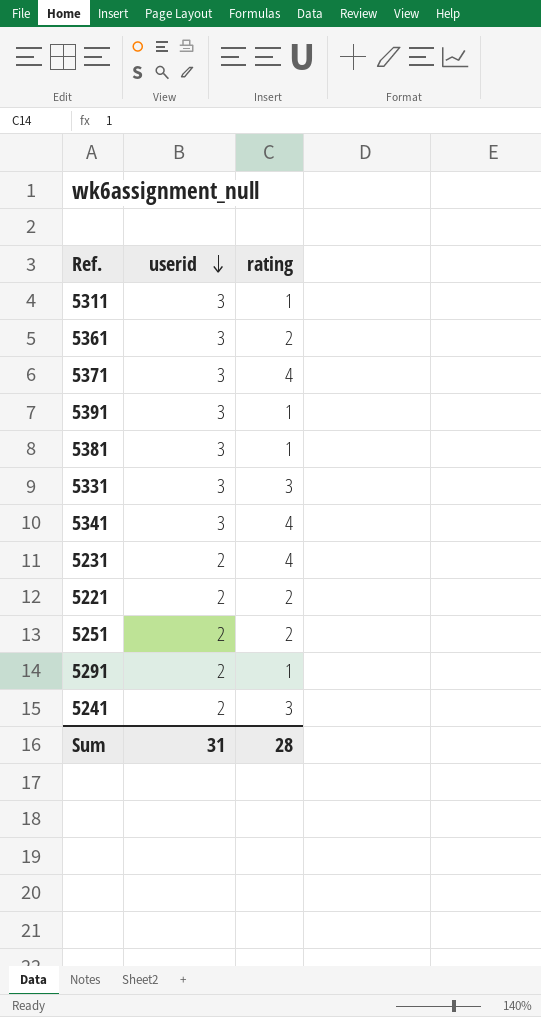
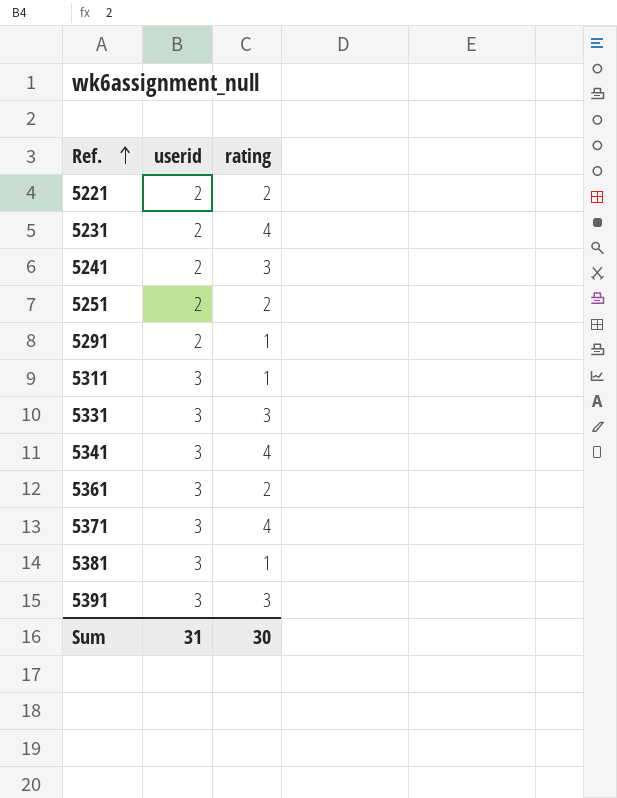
row order: userid descending -> Ref. ascending
5391 | rating: 1 -> 3
Sum | rating: 28 -> 30

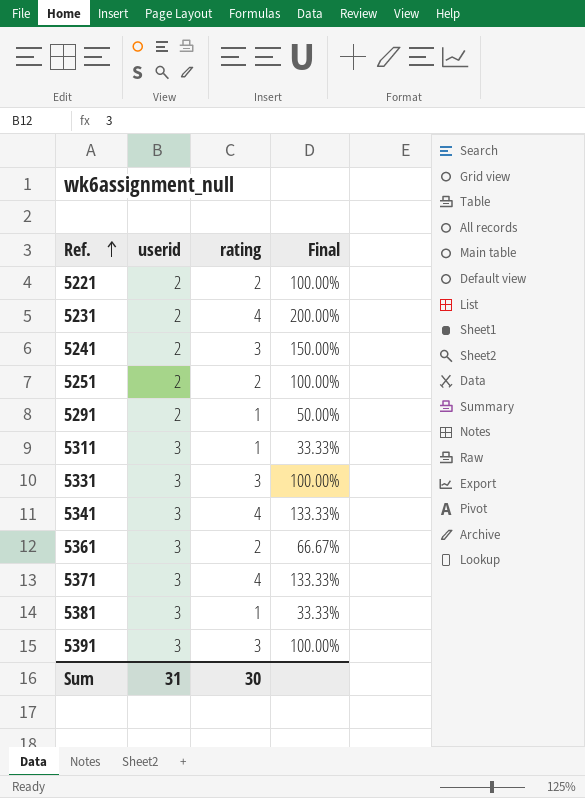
column Final | formula: none -> [rating] / [userid]

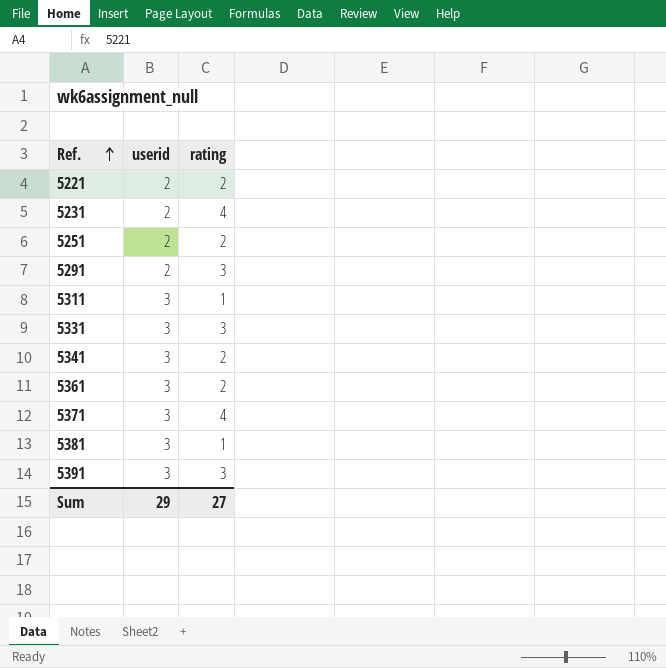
column Final | formula: [rating] / [userid] -> none
row 5241: 2 | 3 | 150.00% -> none
5291 | rating: 1 -> 3
5341 | rating: 4 -> 2
Sum | userid: 31 -> 29
Sum | rating: 30 -> 27

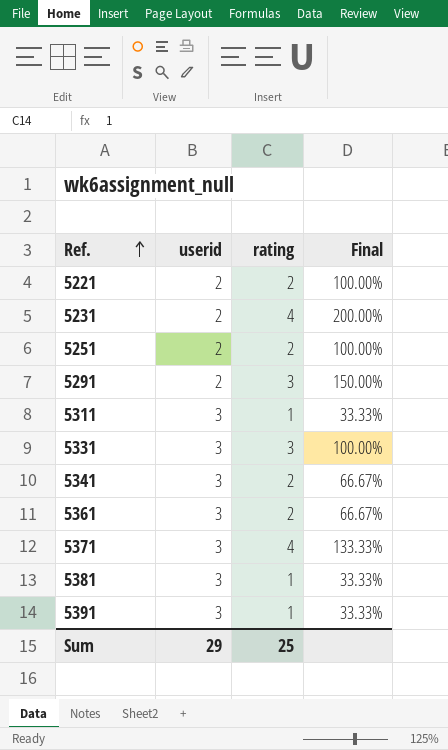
column Final | formula: none -> [rating] / [userid]
5391 | rating: 3 -> 1
Sum | rating: 27 -> 25

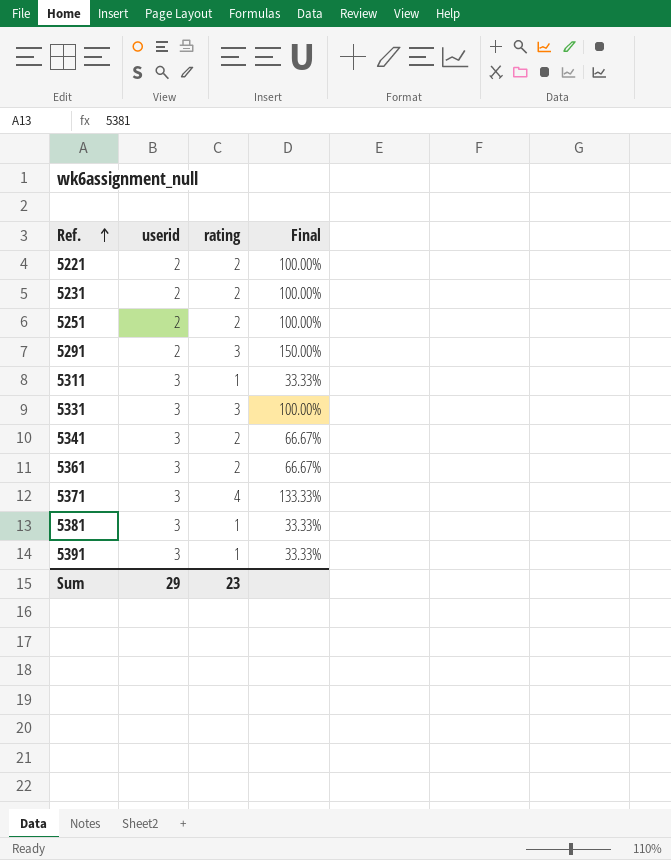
5231 | rating: 4 -> 2
5231 | Final: 200.00% -> 100.00%
Sum | rating: 25 -> 23

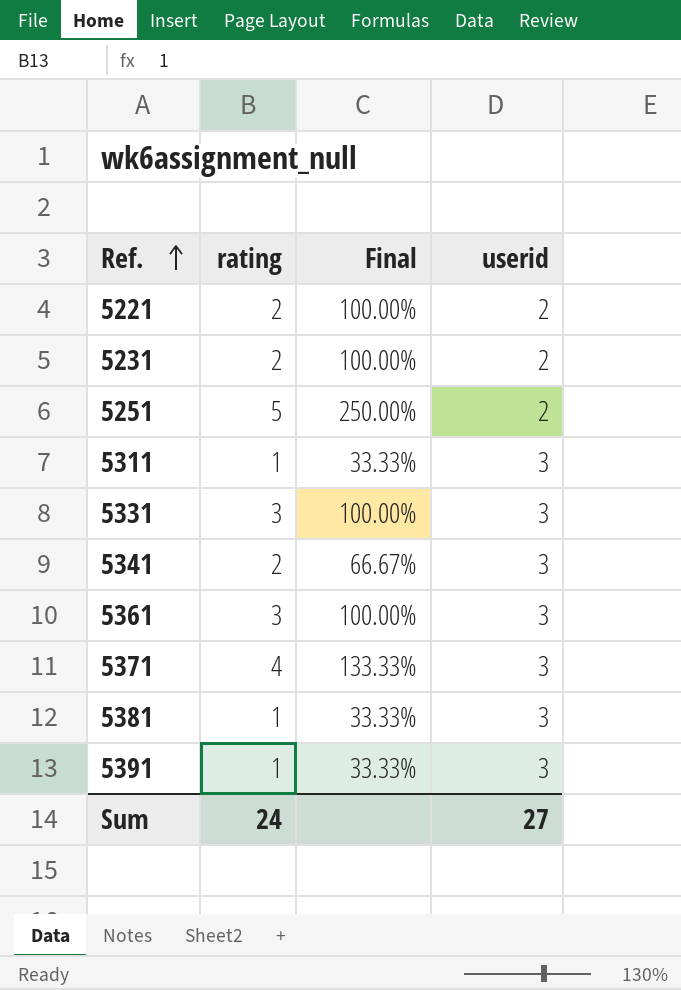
column userid | position: 2 -> 4
row 5291: 2 | 3 | 150.00% -> none
5251 | rating: 2 -> 5
5251 | Final: 100.00% -> 250.00%
5361 | rating: 2 -> 3
5361 | Final: 66.67% -> 100.00%
Sum | rating: 23 -> 24
Sum | userid: 29 -> 27

